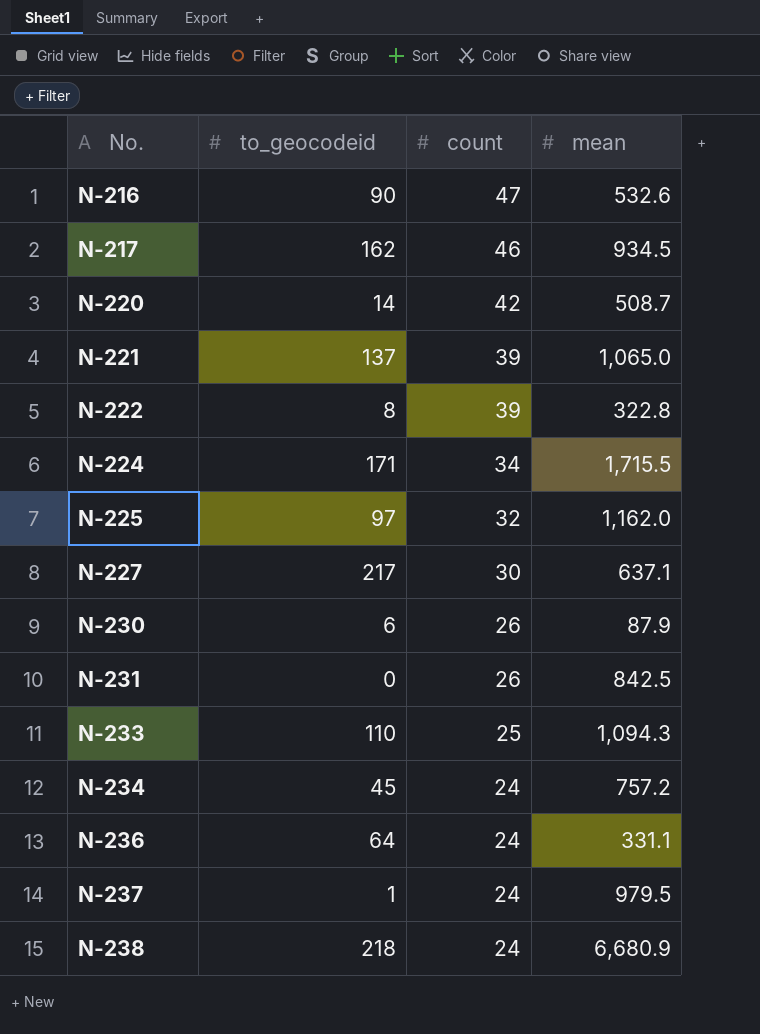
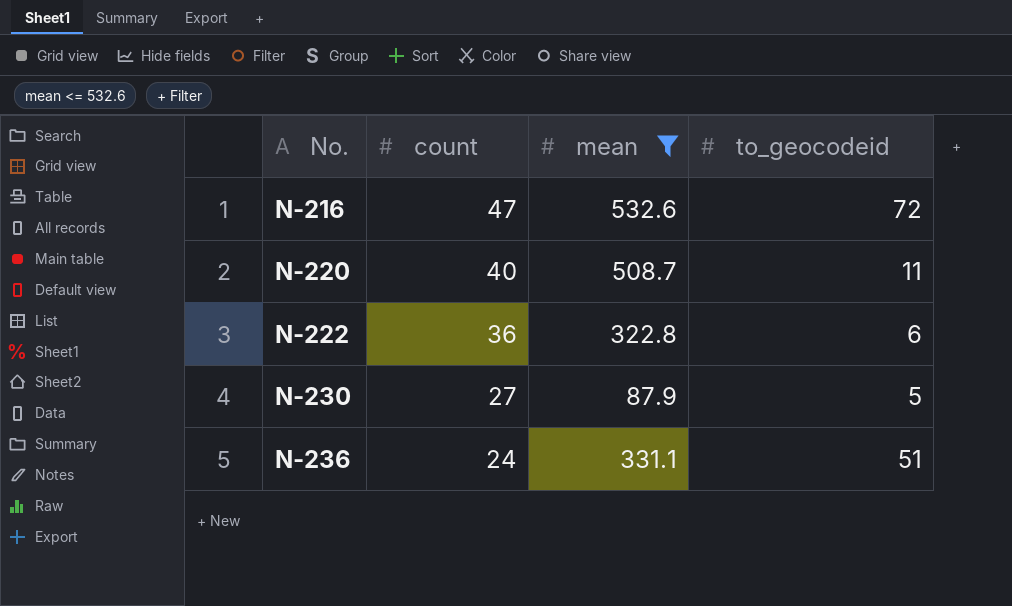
filter: none -> mean <= 532.6
column to_geocodeid | position: 2 -> 4
N-216 | to_geocodeid: 90 -> 72
N-220 | count: 42 -> 40
N-220 | to_geocodeid: 14 -> 11
N-222 | count: 39 -> 36
N-222 | to_geocodeid: 8 -> 6
N-230 | count: 26 -> 27
N-230 | to_geocodeid: 6 -> 5
N-236 | to_geocodeid: 64 -> 51

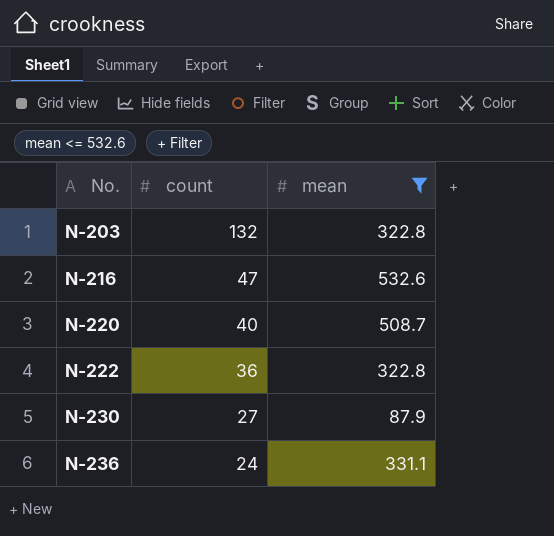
column to_geocodeid | position: 4 -> none
row N-203: none -> 132 | 322.8

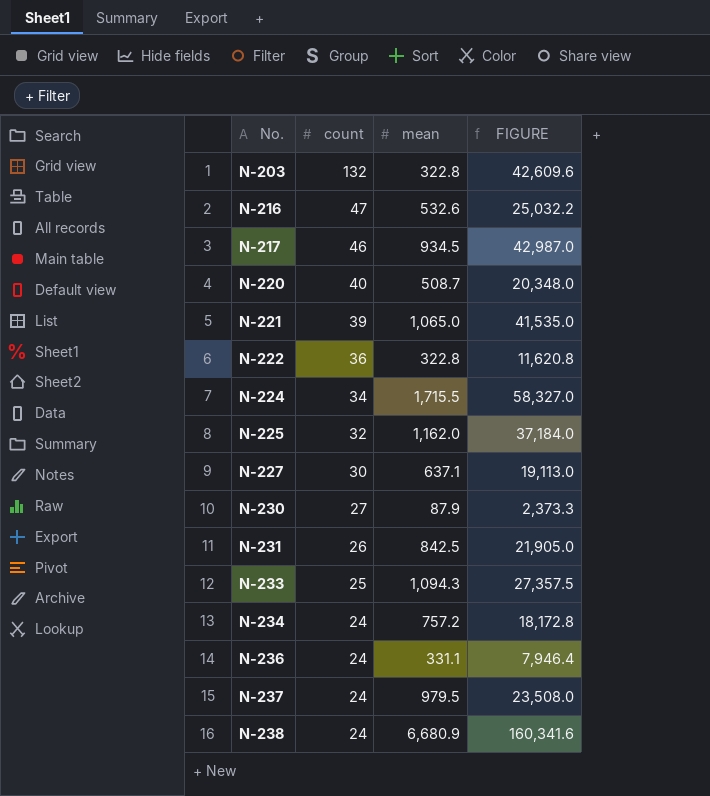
filter: mean <= 532.6 -> none
column FIGURE | formula: none -> [count] * [mean]

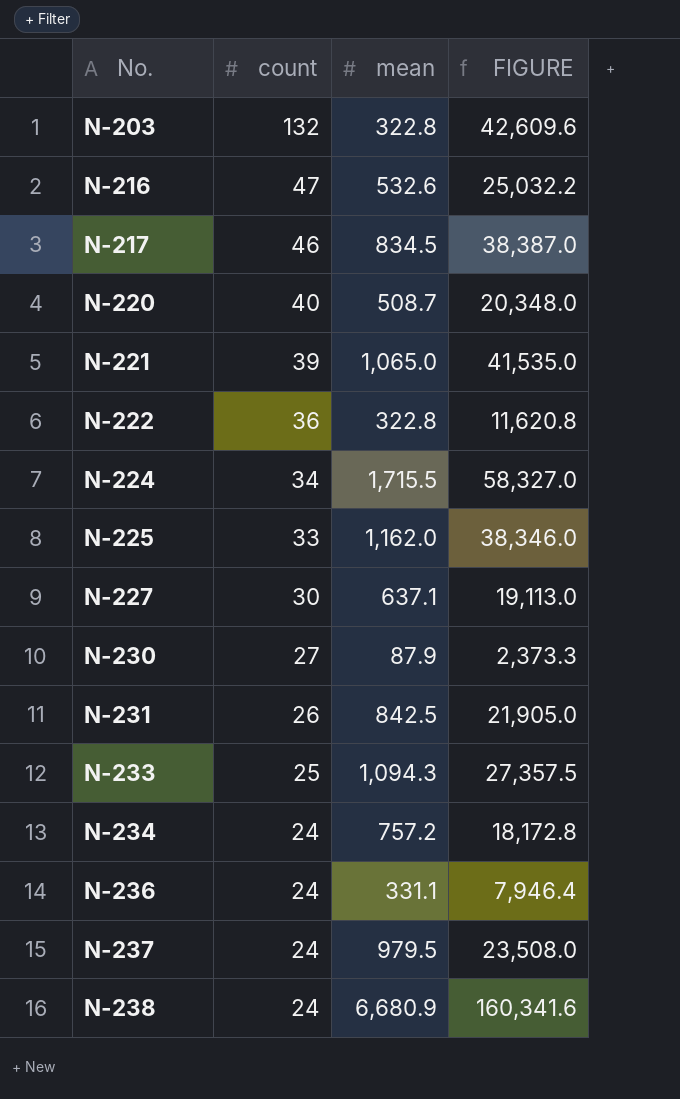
N-217 | mean: 934.5 -> 834.5
N-217 | FIGURE: 42,987.0 -> 38,387.0
N-225 | count: 32 -> 33
N-225 | FIGURE: 37,184.0 -> 38,346.0

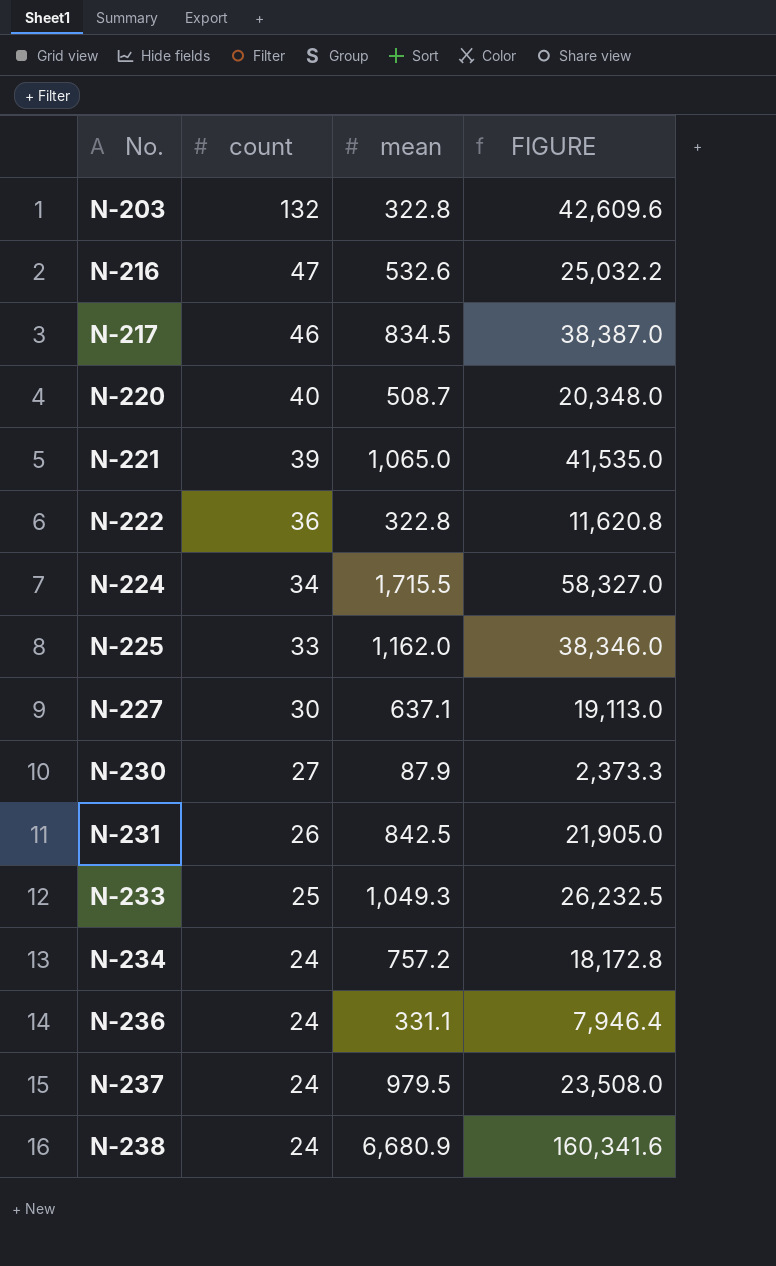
N-233 | mean: 1,094.3 -> 1,049.3
N-233 | FIGURE: 27,357.5 -> 26,232.5

